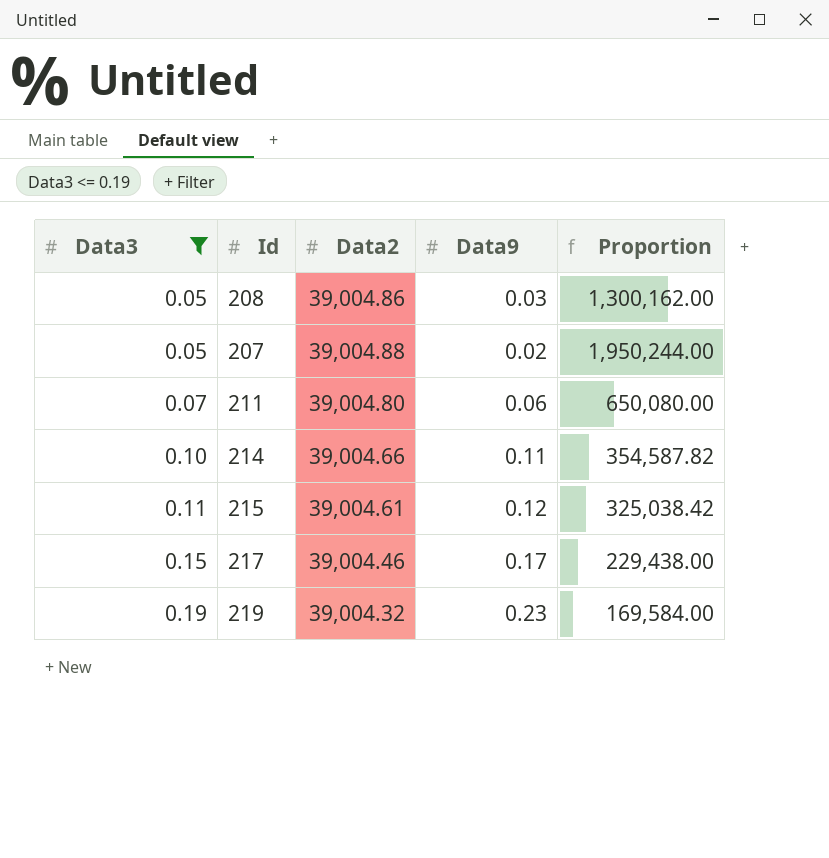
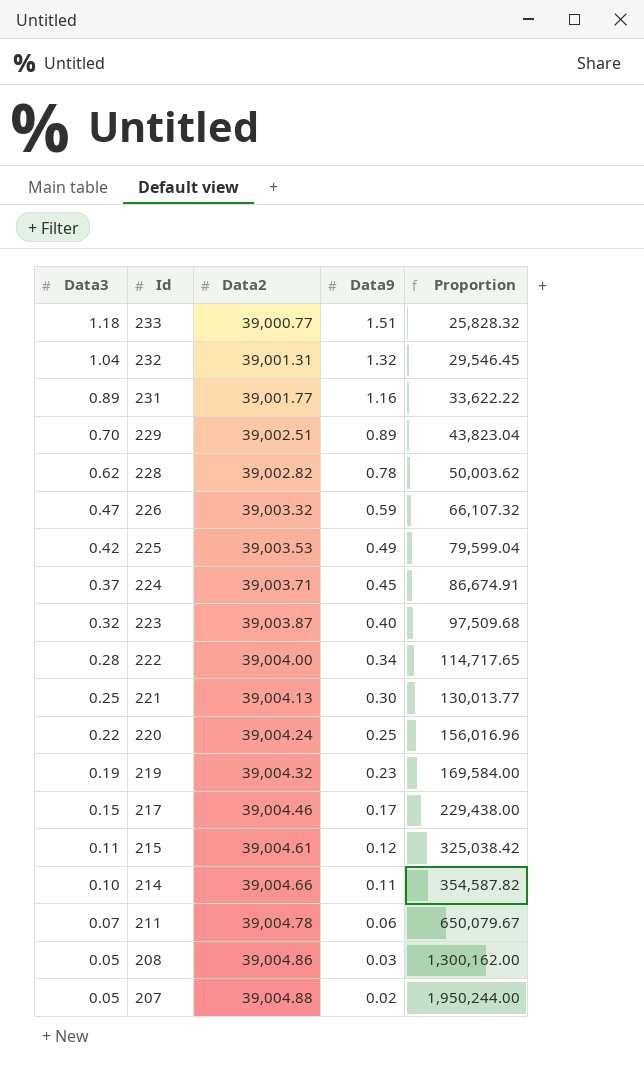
filter: Data3 <= 0.19 -> none
row order: Data3 ascending -> Data3 descending
211 | Data2: 39,004.80 -> 39,004.78
211 | Proportion: 650,080.00 -> 650,079.67

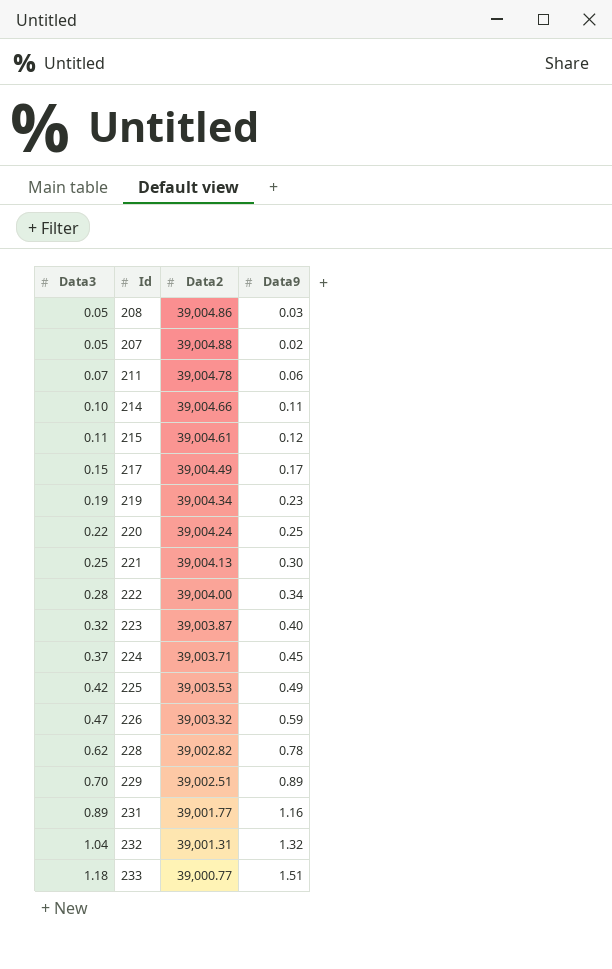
row order: Data3 descending -> Data3 ascending
column Proportion | formula: [Data2] / [Data9] -> none
217 | Data2: 39,004.46 -> 39,004.49
219 | Data2: 39,004.32 -> 39,004.34

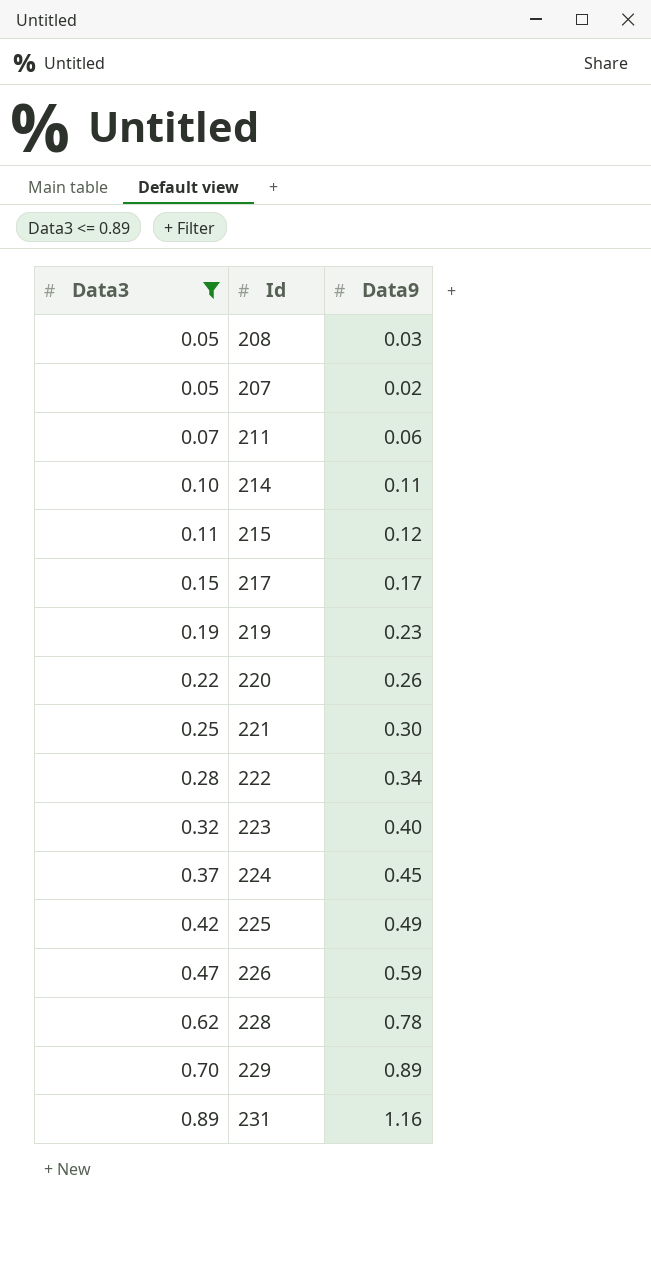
filter: none -> Data3 <= 0.89
column Data2 | position: 3 -> none
220 | Data9: 0.25 -> 0.26

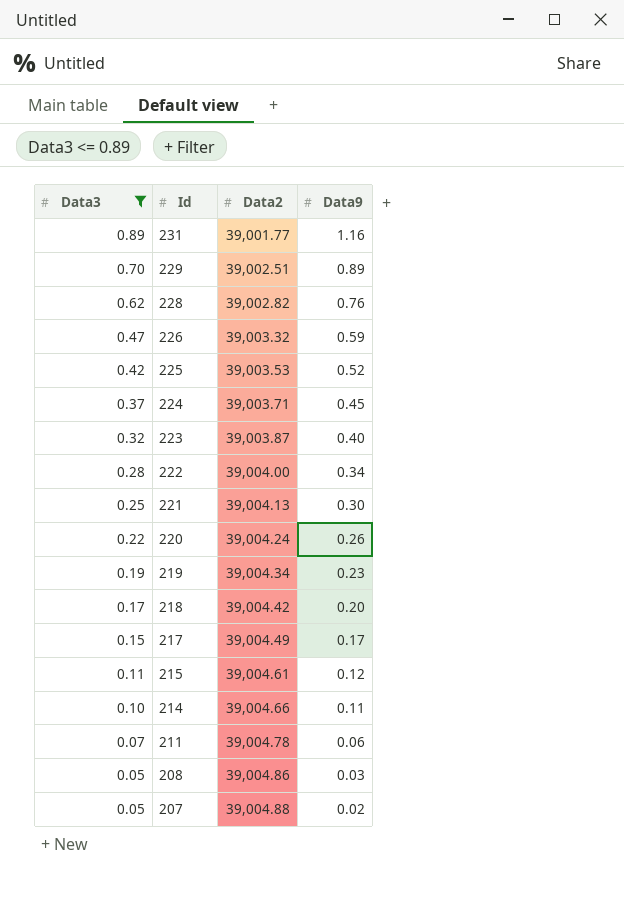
row order: Data3 ascending -> Data3 descending
column Data2 | position: none -> 3
228 | Data9: 0.78 -> 0.76
225 | Data9: 0.49 -> 0.52
row 218: none -> 0.17 | 39,004.42 | 0.20

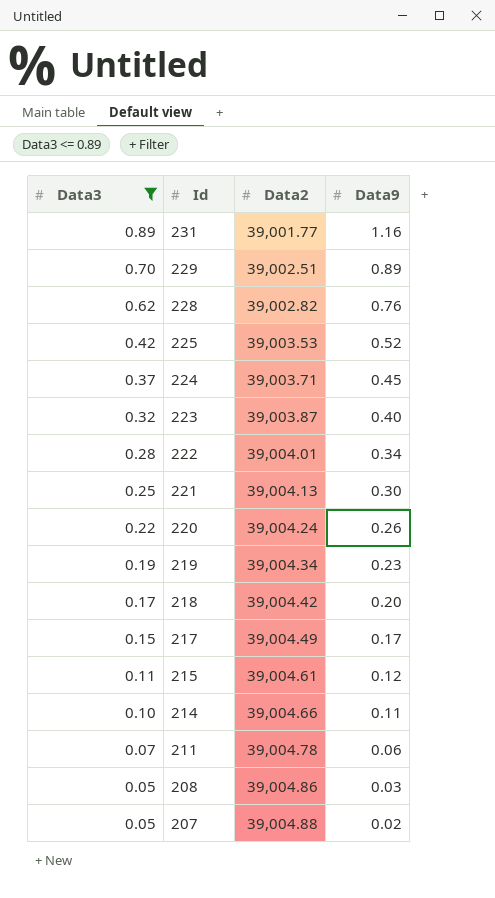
row 226: 0.47 | 39,003.32 | 0.59 -> none
222 | Data2: 39,004.00 -> 39,004.01

